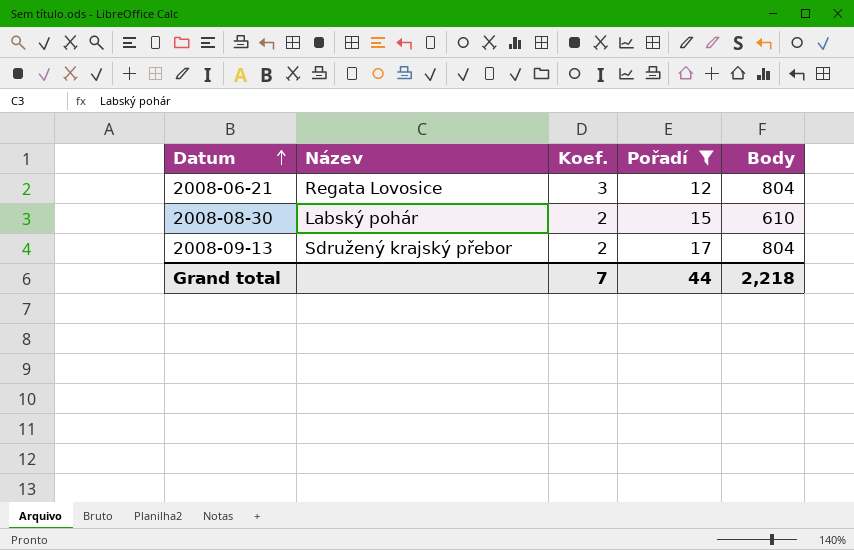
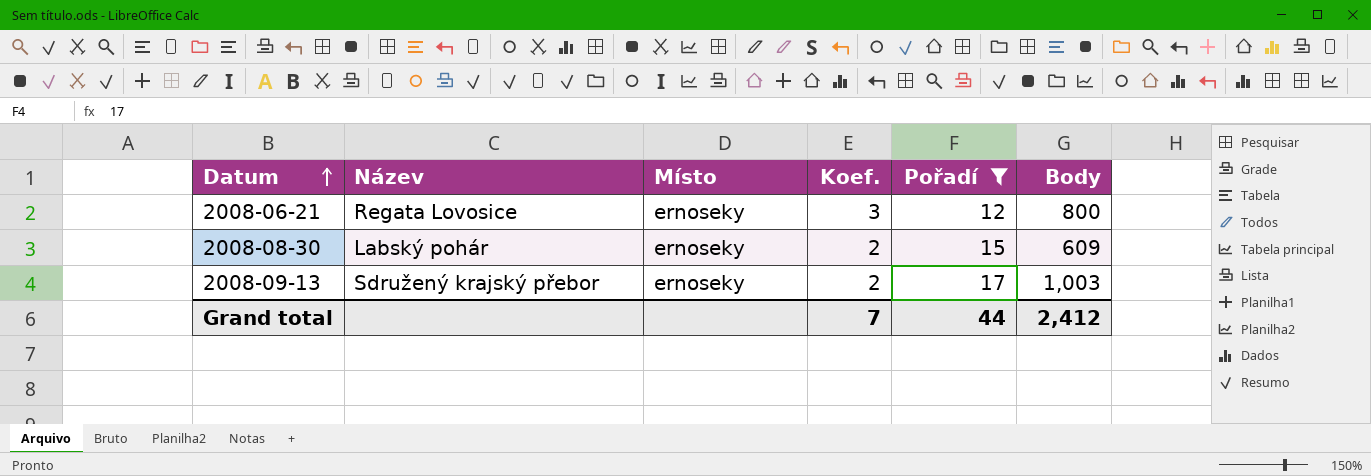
column Místo | position: none -> 3
2008-06-21 | Body: 804 -> 800
2008-08-30 | Body: 610 -> 609
2008-09-13 | Body: 804 -> 1,003
Grand total | Body: 2,218 -> 2,412

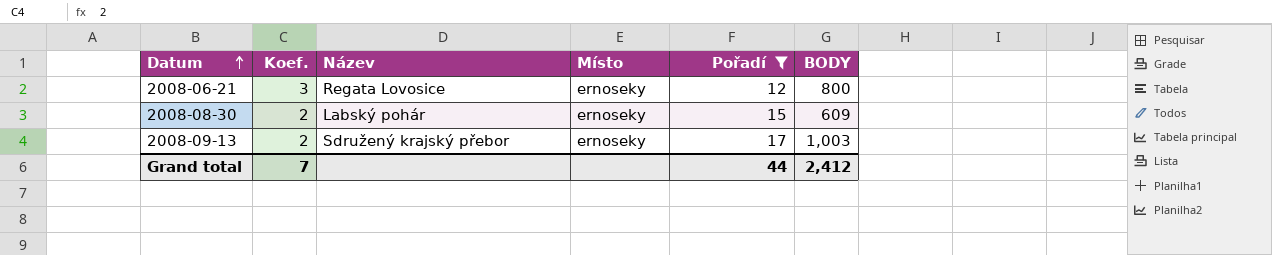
column Koef. | position: 4 -> 2
column name: Body -> BODY

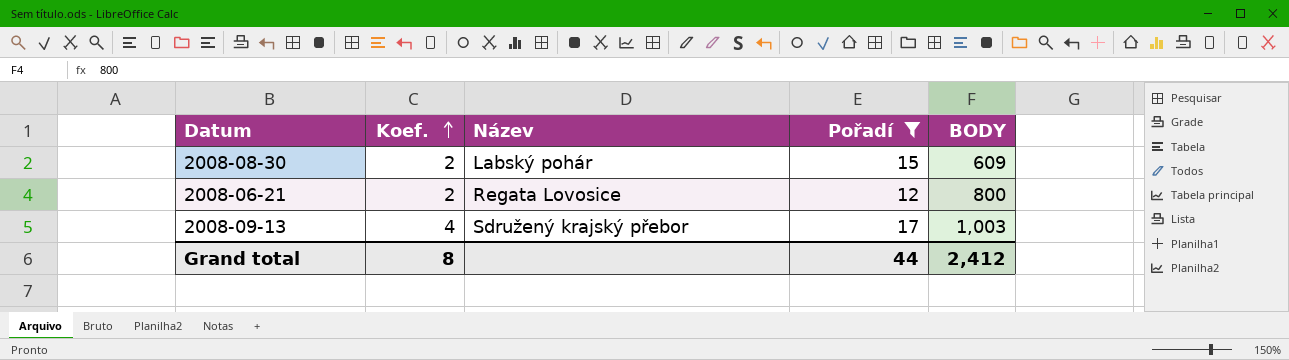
row order: Datum ascending -> Koef. ascending
column Místo | position: 4 -> none
2008-06-21 | Koef.: 3 -> 2
2008-09-13 | Koef.: 2 -> 4
Grand total | Koef.: 7 -> 8

